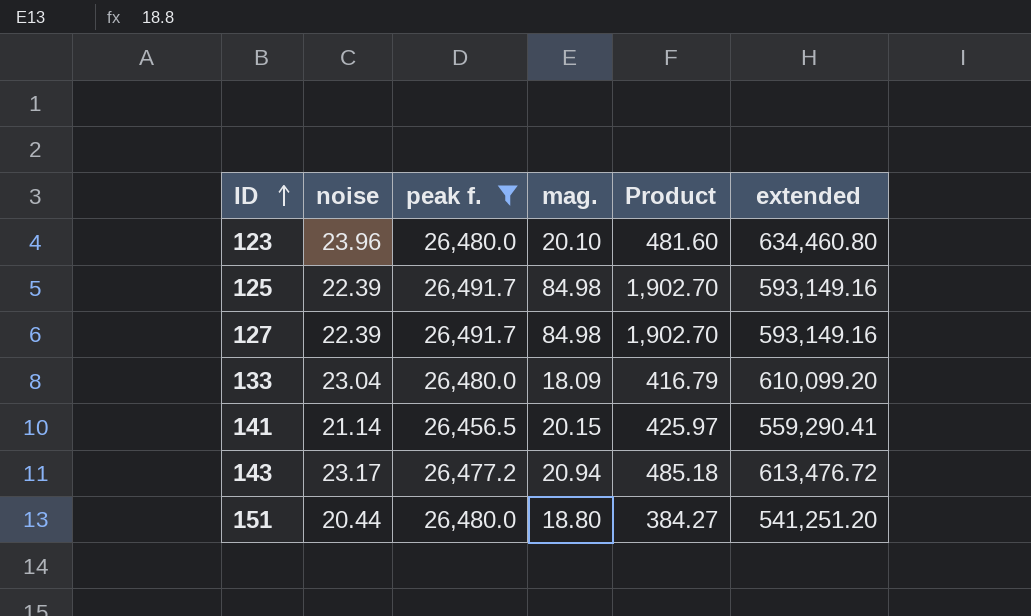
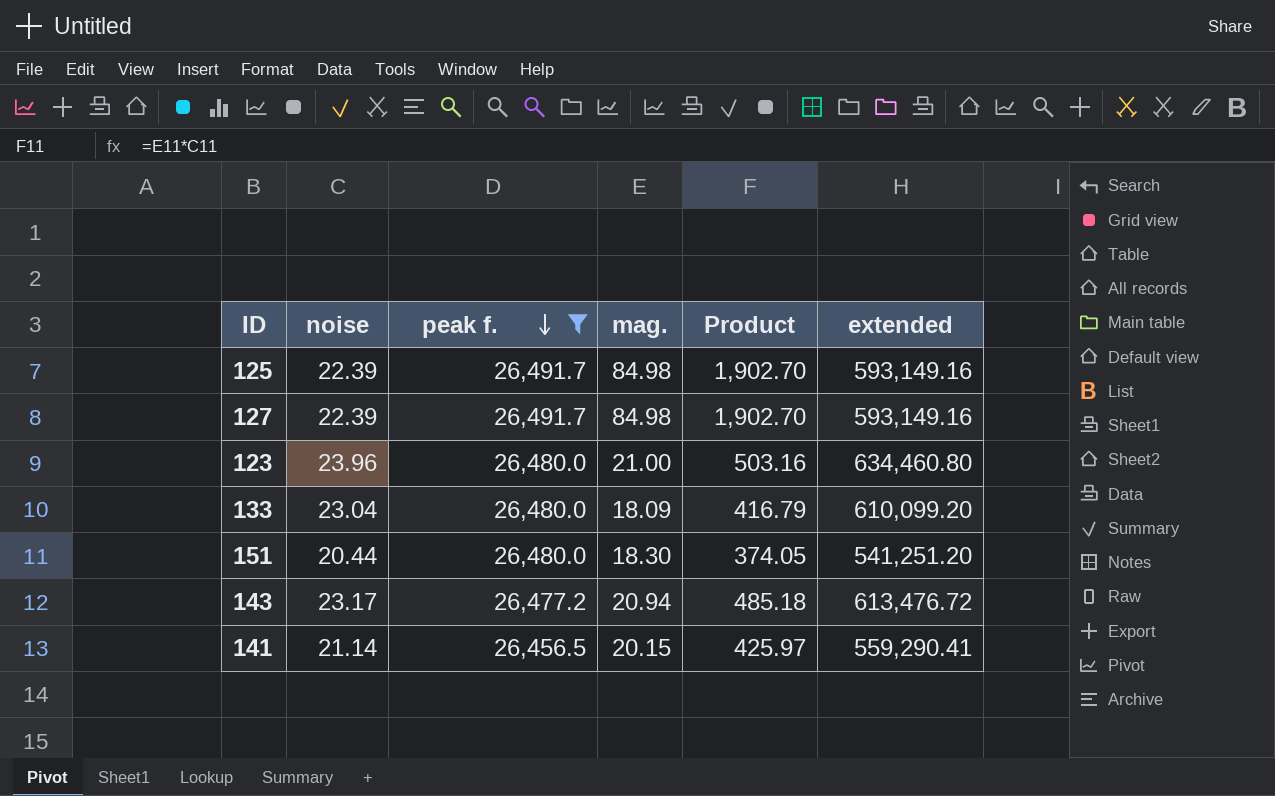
row order: ID ascending -> peak f. descending
123 | mag.: 20.10 -> 21.00
123 | Product: 481.60 -> 503.16
151 | mag.: 18.80 -> 18.30
151 | Product: 384.27 -> 374.05

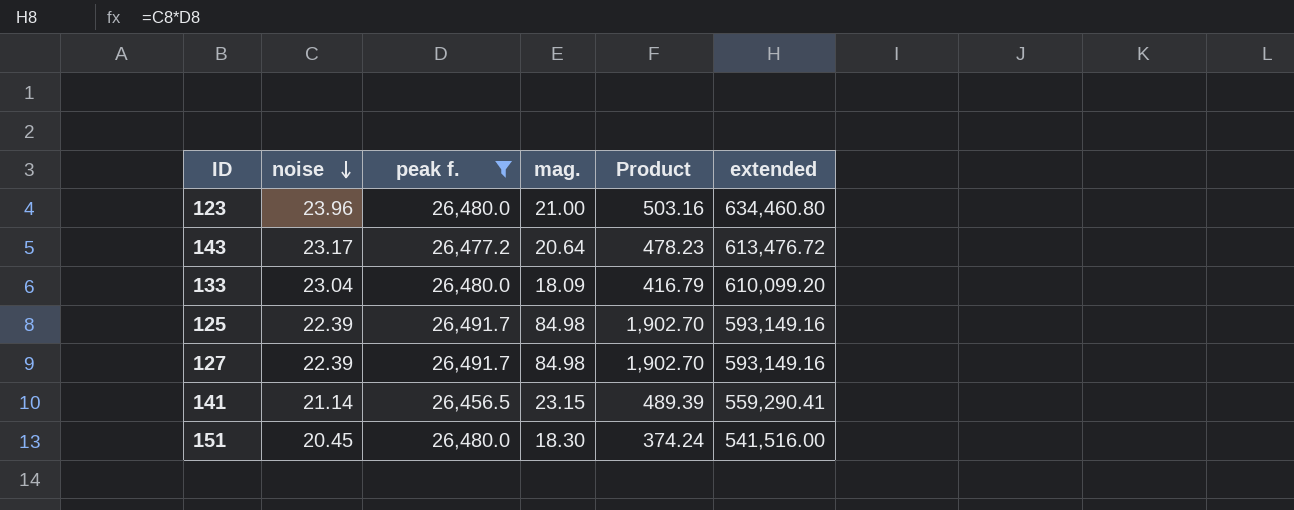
row order: peak f. descending -> noise descending
143 | mag.: 20.94 -> 20.64
143 | Product: 485.18 -> 478.23
141 | mag.: 20.15 -> 23.15
141 | Product: 425.97 -> 489.39
151 | noise: 20.44 -> 20.45
151 | Product: 374.05 -> 374.24
151 | extended: 541,251.20 -> 541,516.00

